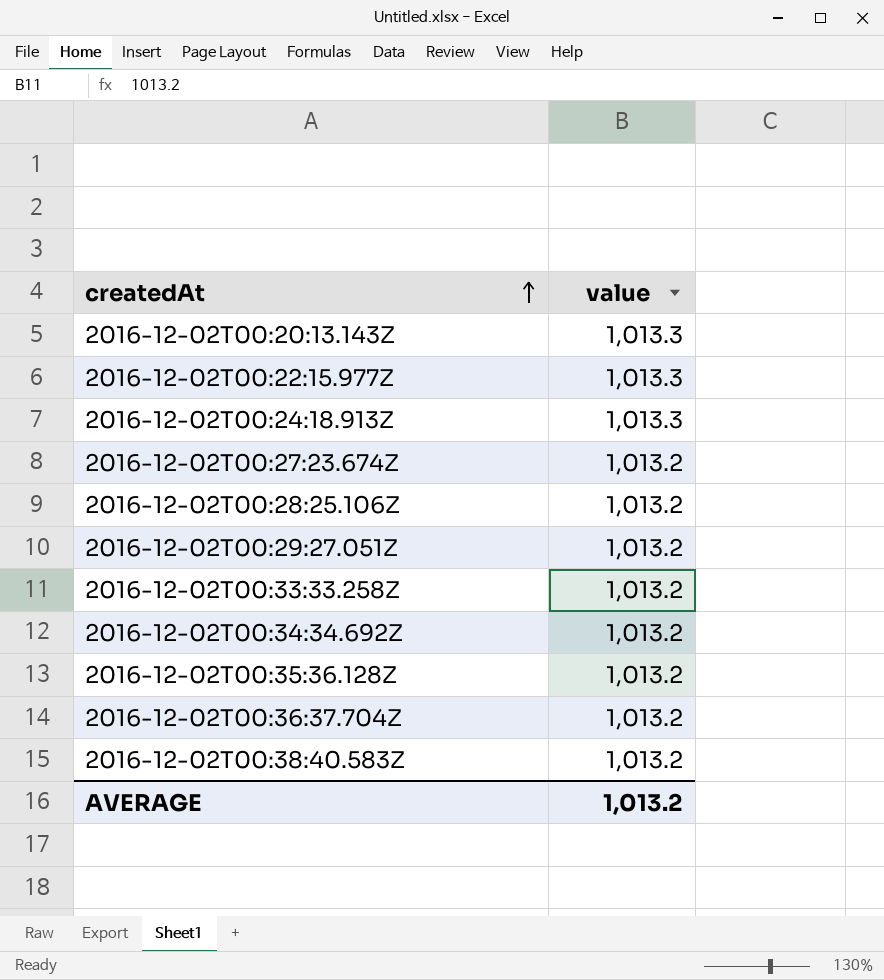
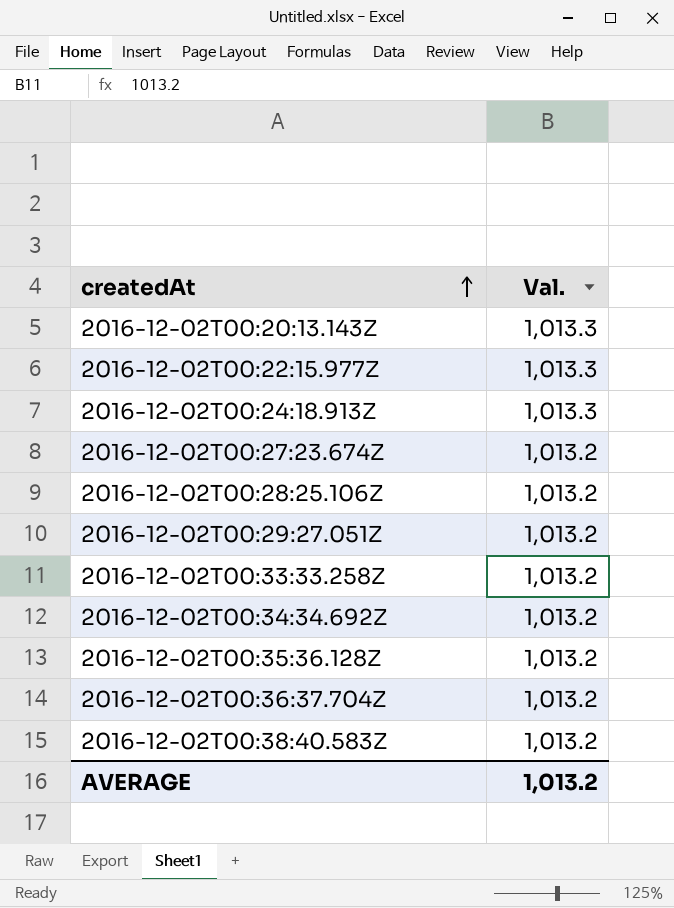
column name: value -> Val.

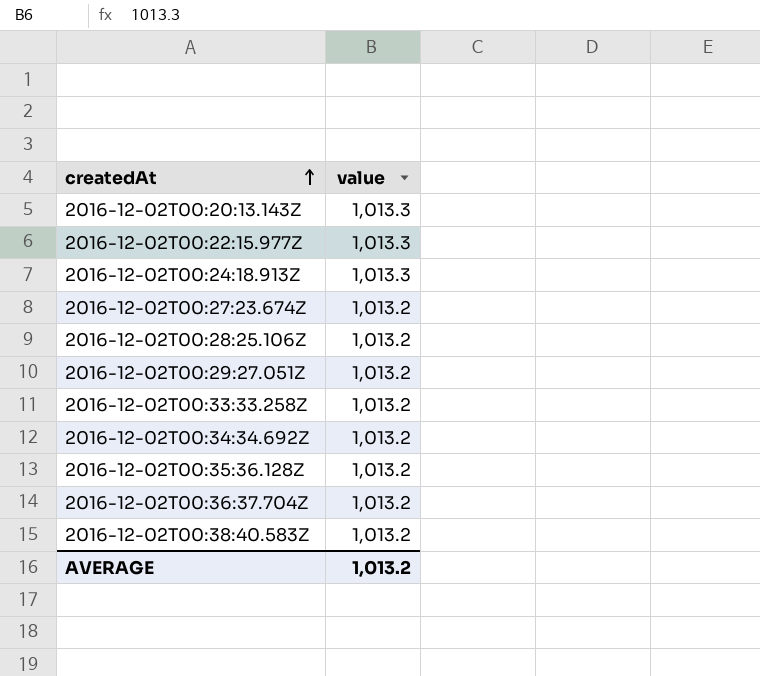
column name: Val. -> value

